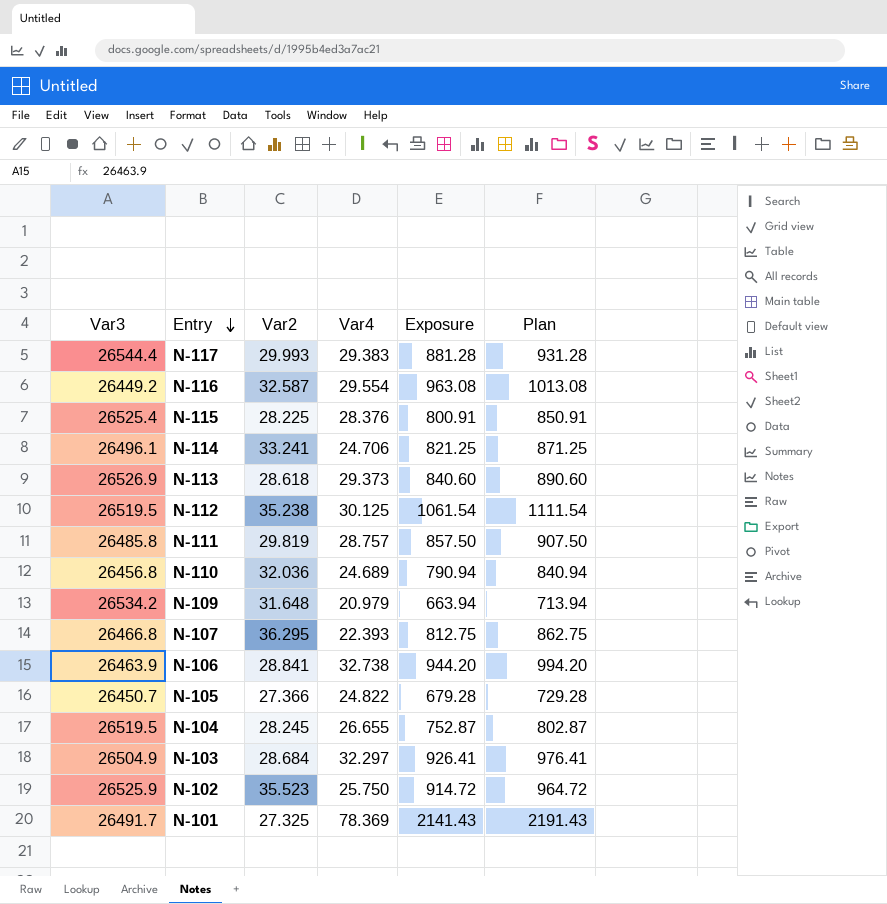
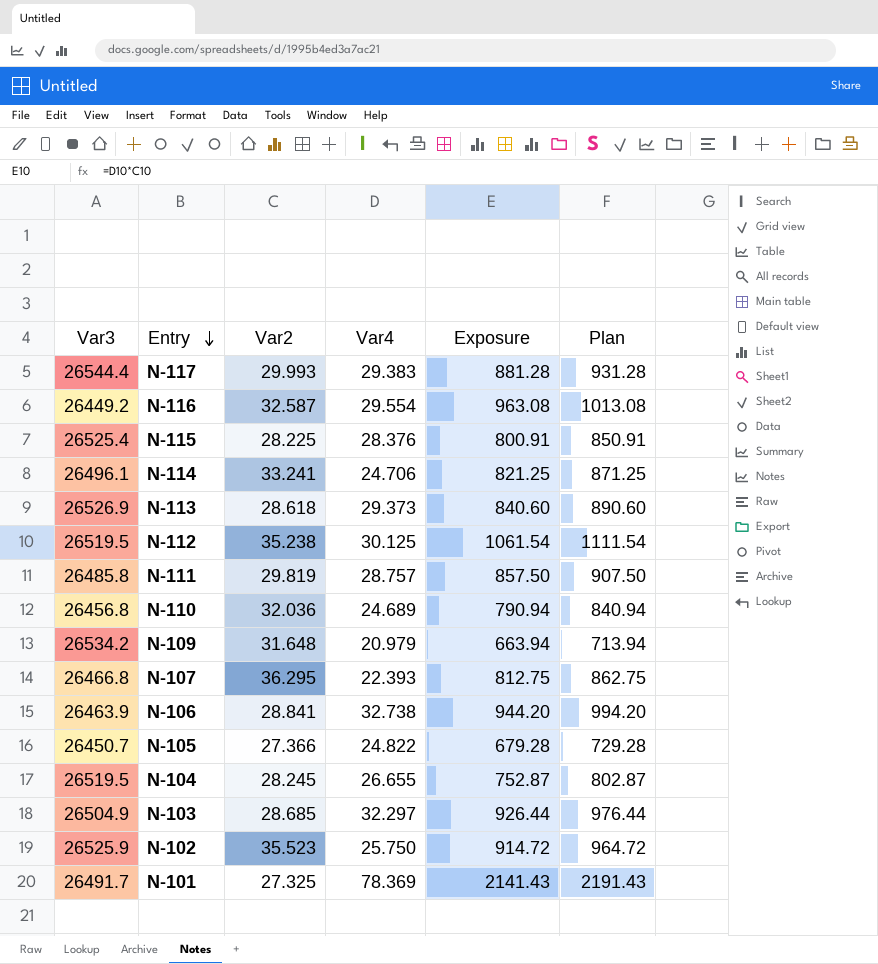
N-103 | Var2: 28.684 -> 28.685
N-103 | Exposure: 926.41 -> 926.44
N-103 | Plan: 976.41 -> 976.44

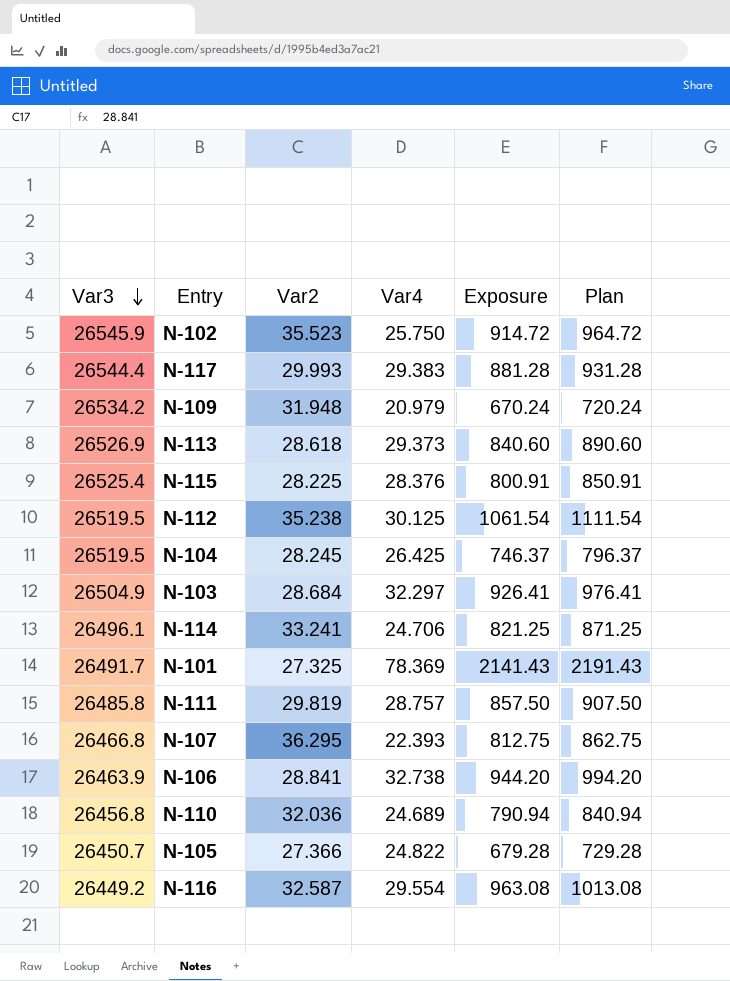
row order: Entry descending -> Var3 descending
N-102 | Var3: 26525.9 -> 26545.9
N-109 | Var2: 31.648 -> 31.948
N-109 | Exposure: 663.94 -> 670.24
N-109 | Plan: 713.94 -> 720.24
N-104 | Var4: 26.655 -> 26.425
N-104 | Exposure: 752.87 -> 746.37
N-104 | Plan: 802.87 -> 796.37
N-103 | Var2: 28.685 -> 28.684
N-103 | Exposure: 926.44 -> 926.41
N-103 | Plan: 976.44 -> 976.41

